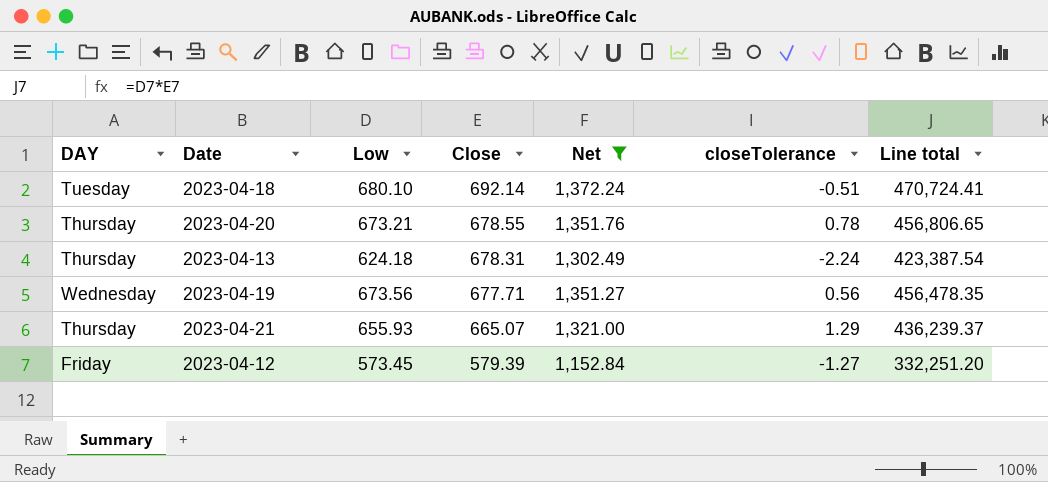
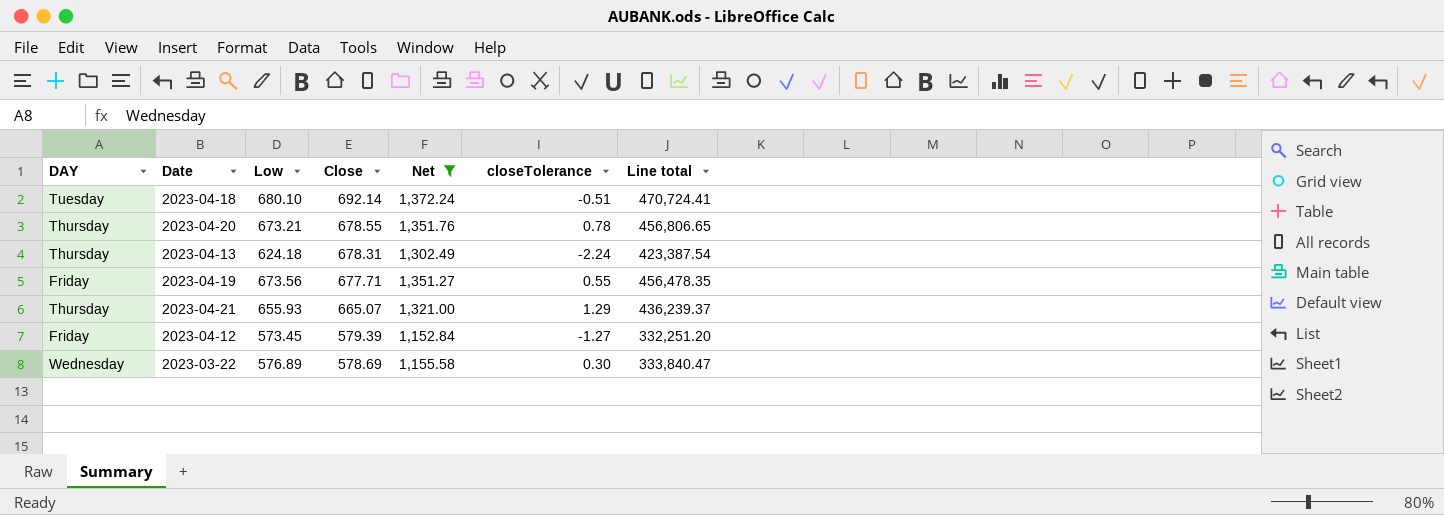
2023-04-19 | DAY: Wednesday -> Friday
2023-04-19 | closeTolerance: 0.56 -> 0.55
row 2023-03-22: none -> Wednesday | 576.89 | 578.69 | 1,155.58 | 0.30 | 333,840.47

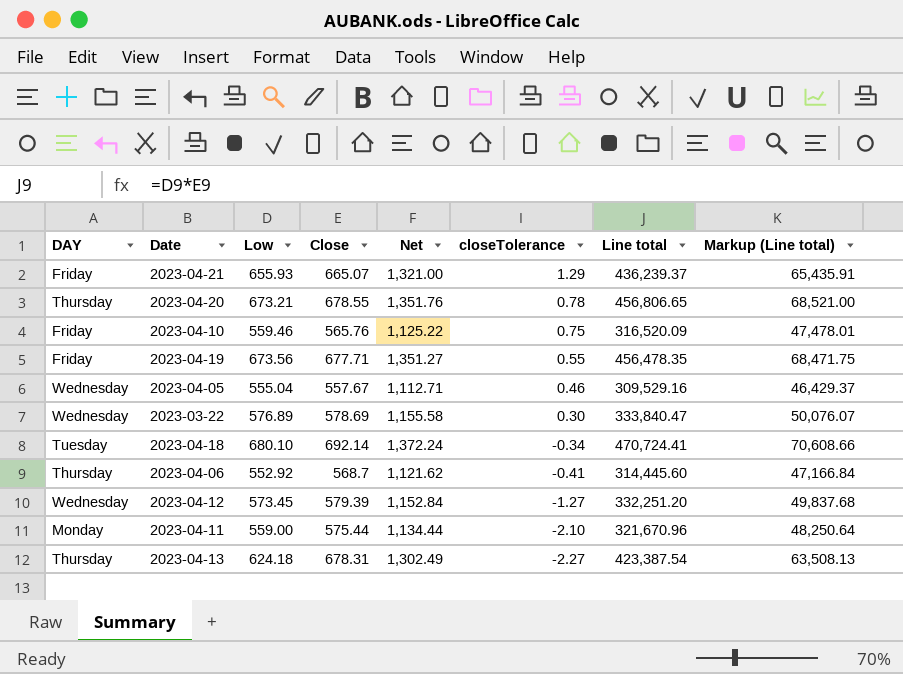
filter: Net >= 1,152.84 -> none
row order: Close descending -> closeTolerance descending
column Markup (Line total) | formula: none -> [Line total] * 0.15
2023-04-21 | DAY: Thursday -> Friday
2023-04-18 | closeTolerance: -0.51 -> -0.34
2023-04-12 | DAY: Friday -> Wednesday
2023-04-13 | closeTolerance: -2.24 -> -2.27

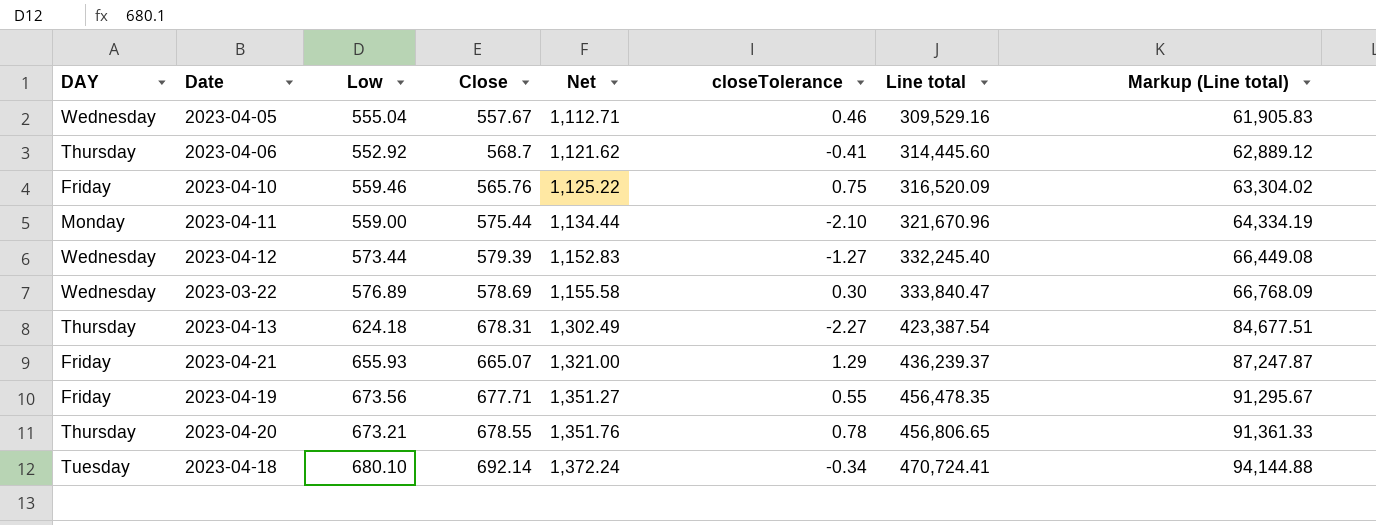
row order: closeTolerance descending -> Net ascending
column Markup (Line total) | formula: [Line total] * 0.15 -> [Line total] * 0.2
2023-04-12 | Low: 573.45 -> 573.44
2023-04-12 | Net: 1,152.84 -> 1,152.83
2023-04-12 | Line total: 332,251.20 -> 332,245.40

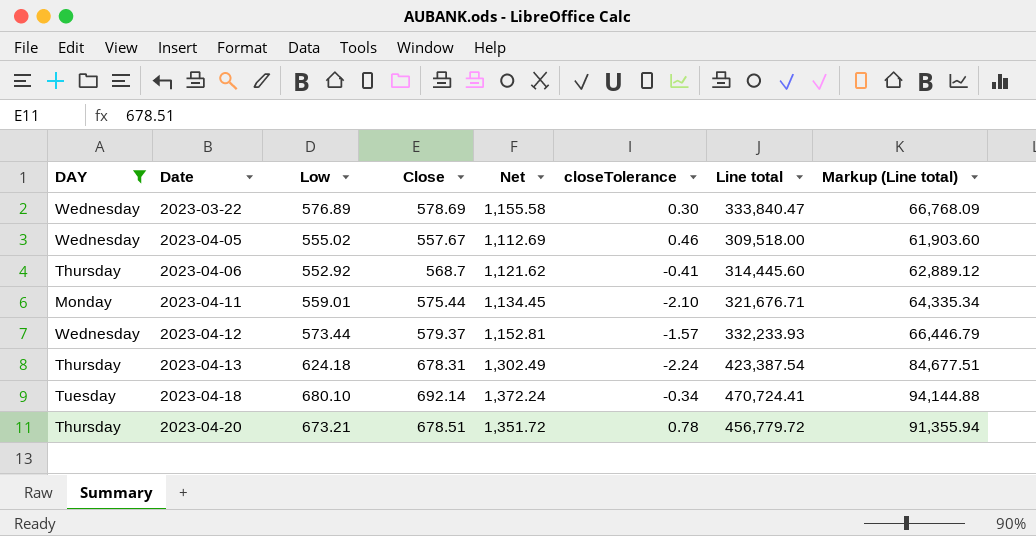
filter: none -> DAY != Friday
row order: Net ascending -> Date ascending
2023-04-05 | Low: 555.04 -> 555.02
2023-04-05 | Net: 1,112.71 -> 1,112.69
2023-04-05 | Line total: 309,529.16 -> 309,518.00
2023-04-05 | Markup (Line total): 61,905.83 -> 61,903.60
2023-04-11 | Low: 559.00 -> 559.01
2023-04-11 | Net: 1,134.44 -> 1,134.45
2023-04-11 | Line total: 321,670.96 -> 321,676.71
2023-04-11 | Markup (Line total): 64,334.19 -> 64,335.34
2023-04-12 | Close: 579.39 -> 579.37
2023-04-12 | Net: 1,152.83 -> 1,152.81
2023-04-12 | closeTolerance: -1.27 -> -1.57
2023-04-12 | Line total: 332,245.40 -> 332,233.93
2023-04-12 | Markup (Line total): 66,449.08 -> 66,446.79
2023-04-13 | closeTolerance: -2.27 -> -2.24
2023-04-20 | Close: 678.55 -> 678.51
2023-04-20 | Net: 1,351.76 -> 1,351.72
2023-04-20 | Line total: 456,806.65 -> 456,779.72
2023-04-20 | Markup (Line total): 91,361.33 -> 91,355.94

